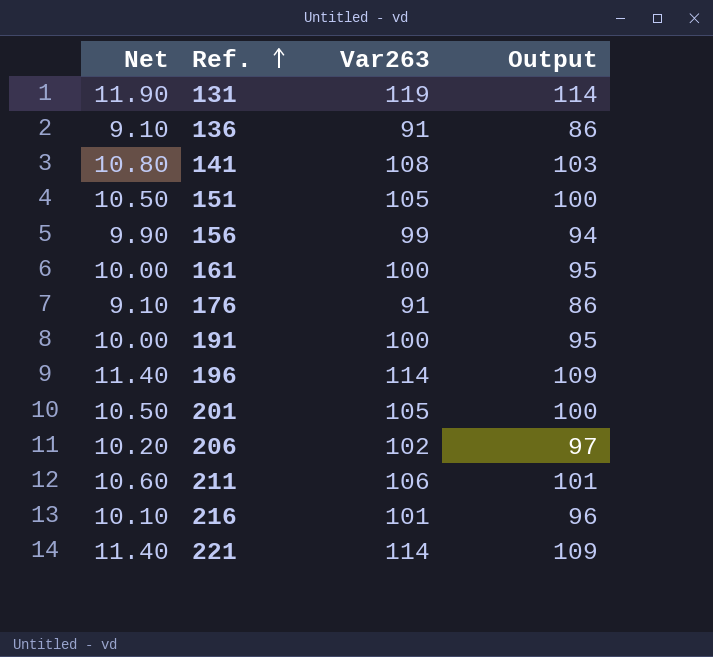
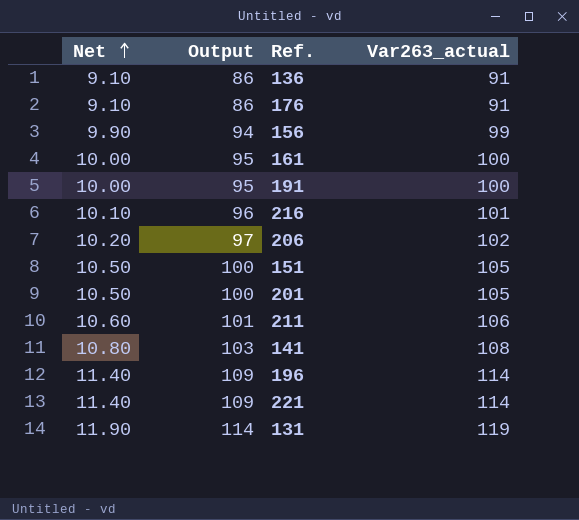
row order: Ref. ascending -> Net ascending
column Output | position: 4 -> 2
column name: Var263 -> Var263_actual

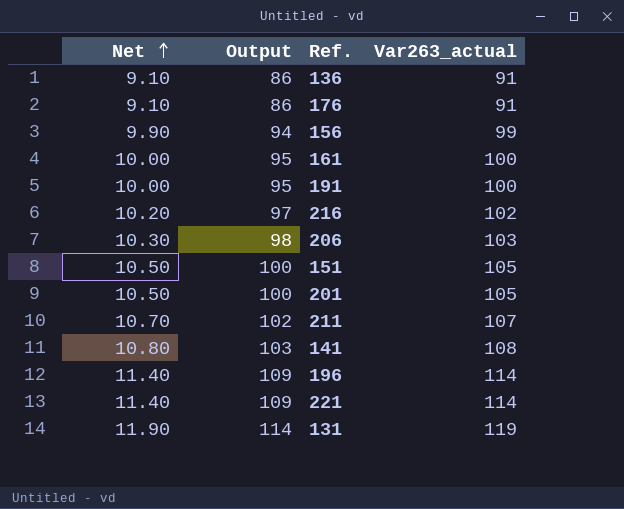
216 | Net: 10.10 -> 10.20
216 | Output: 96 -> 97
216 | Var263_actual: 101 -> 102
206 | Net: 10.20 -> 10.30
206 | Output: 97 -> 98
206 | Var263_actual: 102 -> 103
211 | Net: 10.60 -> 10.70
211 | Output: 101 -> 102
211 | Var263_actual: 106 -> 107

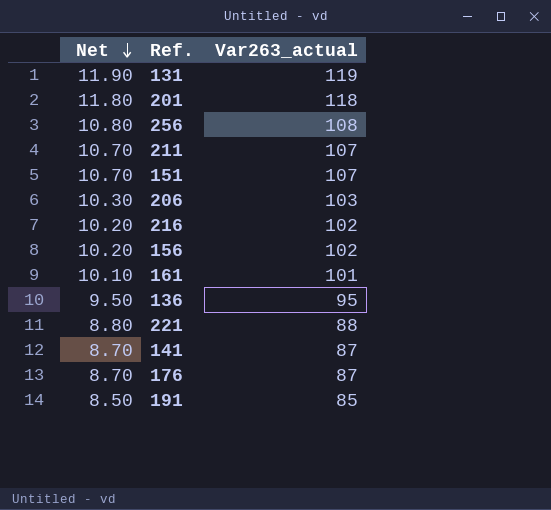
row order: Net ascending -> Net descending
column Output | formula: [Var263_actual] - 5 -> none
row 196: 11.40 | 109 | 114 -> none
201 | Net: 10.50 -> 11.80
201 | Var263_actual: 105 -> 118
row 256: none -> 10.80 | 108
151 | Net: 10.50 -> 10.70
151 | Var263_actual: 105 -> 107
156 | Net: 9.90 -> 10.20
156 | Var263_actual: 99 -> 102
161 | Net: 10.00 -> 10.10
161 | Var263_actual: 100 -> 101
136 | Net: 9.10 -> 9.50
136 | Var263_actual: 91 -> 95
221 | Net: 11.40 -> 8.80
221 | Var263_actual: 114 -> 88
141 | Net: 10.80 -> 8.70
141 | Var263_actual: 108 -> 87
176 | Net: 9.10 -> 8.70
176 | Var263_actual: 91 -> 87
191 | Net: 10.00 -> 8.50
191 | Var263_actual: 100 -> 85

